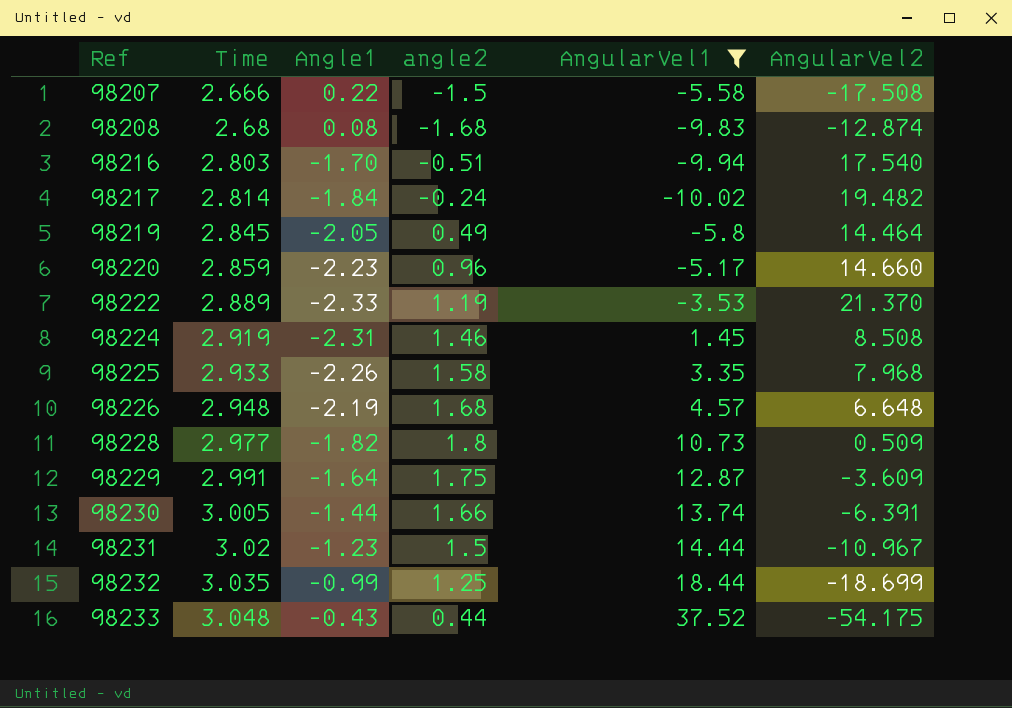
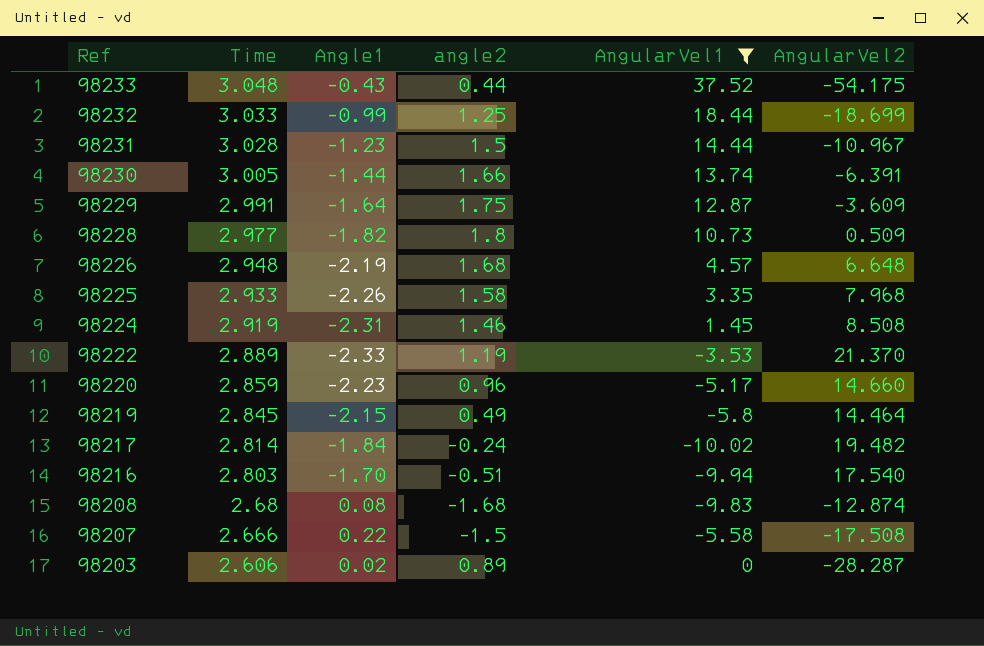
row order: Ref ascending -> Ref descending
98232 | Time: 3.035 -> 3.033
98231 | Time: 3.02 -> 3.028
98219 | Angle1: -2.05 -> -2.15
row 98203: none -> 2.606 | 0.02 | 0.89 | 0 | -28.287

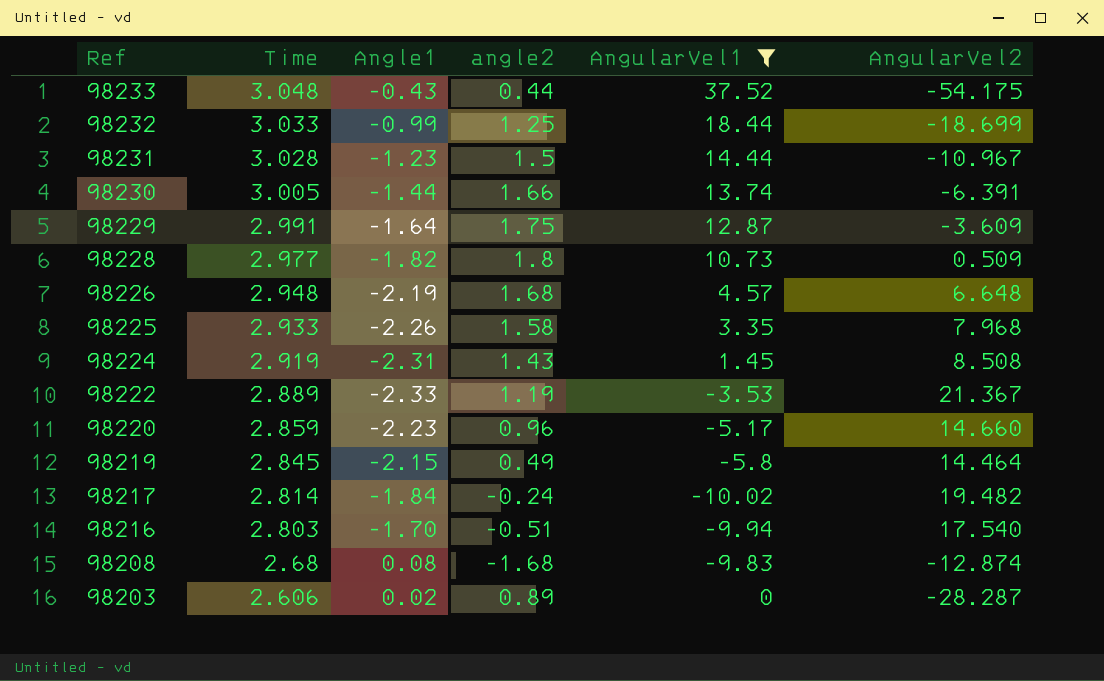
row 98207: 2.666 | 0.22 | -1.5 | -5.58 | -17.508 -> none
98224 | angle2: 1.46 -> 1.43
98222 | AngularVel2: 21.370 -> 21.367

